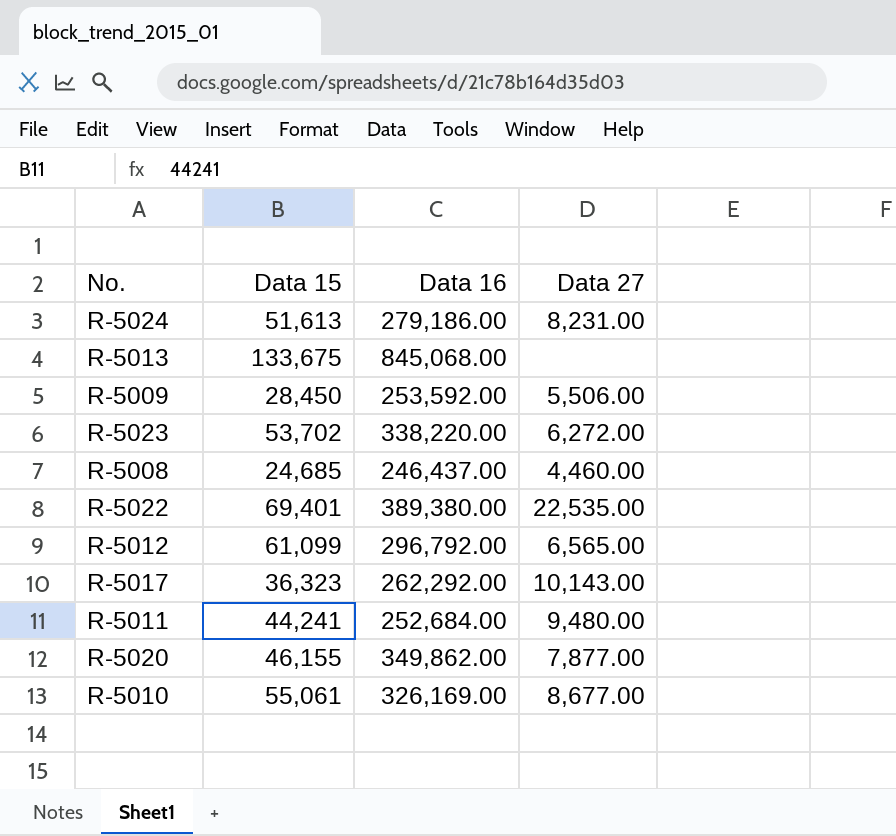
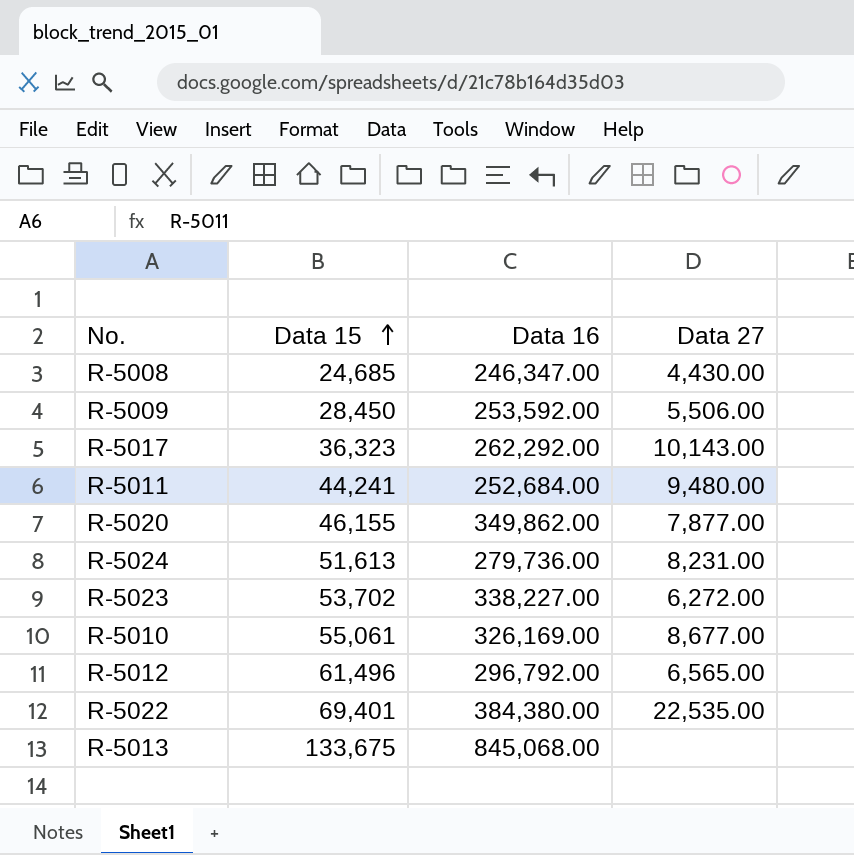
row order: none -> Data 15 ascending
R-5008 | Data 16: 246,437.00 -> 246,347.00
R-5008 | Data 27: 4,460.00 -> 4,430.00
R-5024 | Data 16: 279,186.00 -> 279,736.00
R-5023 | Data 16: 338,220.00 -> 338,227.00
R-5012 | Data 15: 61,099 -> 61,496
R-5022 | Data 16: 389,380.00 -> 384,380.00

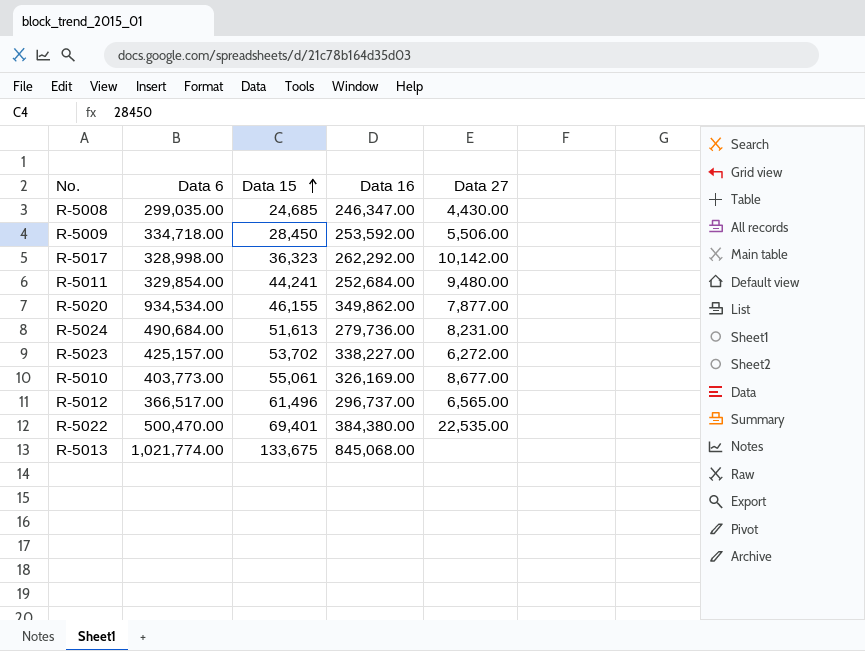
column Data 6 | position: none -> 2
R-5017 | Data 27: 10,143.00 -> 10,142.00
R-5012 | Data 16: 296,792.00 -> 296,737.00

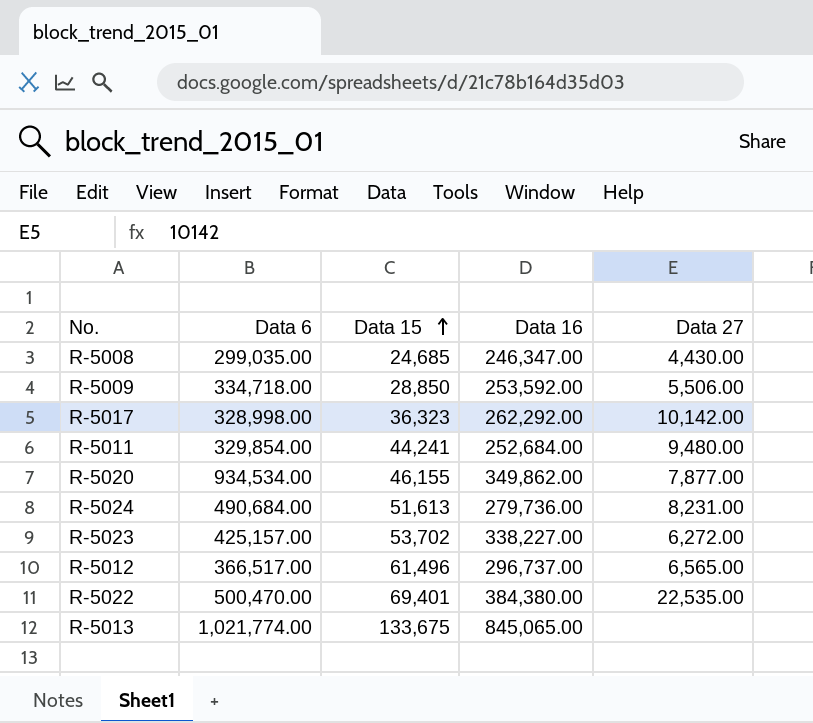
row R-5010: 403,773.00 | 55,061 | 326,169.00 | 8,677.00 -> none
R-5009 | Data 15: 28,450 -> 28,850
R-5013 | Data 16: 845,068.00 -> 845,065.00

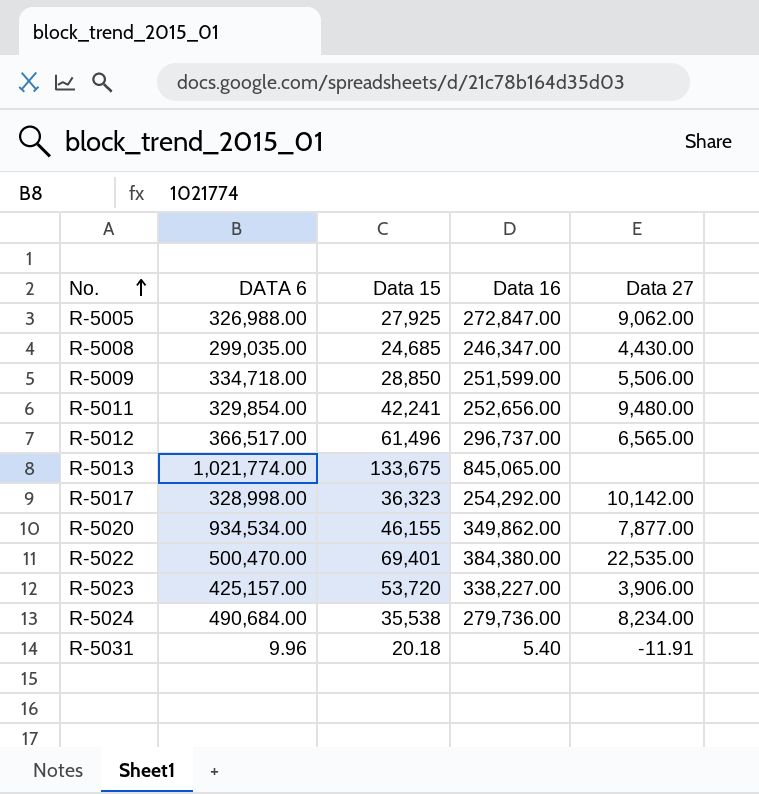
row order: Data 15 ascending -> No. ascending
column name: Data 6 -> DATA 6
row R-5005: none -> 326,988.00 | 27,925 | 272,847.00 | 9,062.00
R-5009 | Data 16: 253,592.00 -> 251,599.00
R-5011 | Data 15: 44,241 -> 42,241
R-5011 | Data 16: 252,684.00 -> 252,656.00
R-5017 | Data 16: 262,292.00 -> 254,292.00
R-5023 | Data 15: 53,702 -> 53,720
R-5023 | Data 27: 6,272.00 -> 3,906.00
R-5024 | Data 15: 51,613 -> 35,538
R-5024 | Data 27: 8,231.00 -> 8,234.00
row R-5031: none -> 9.96 | 20.18 | 5.40 | -11.91

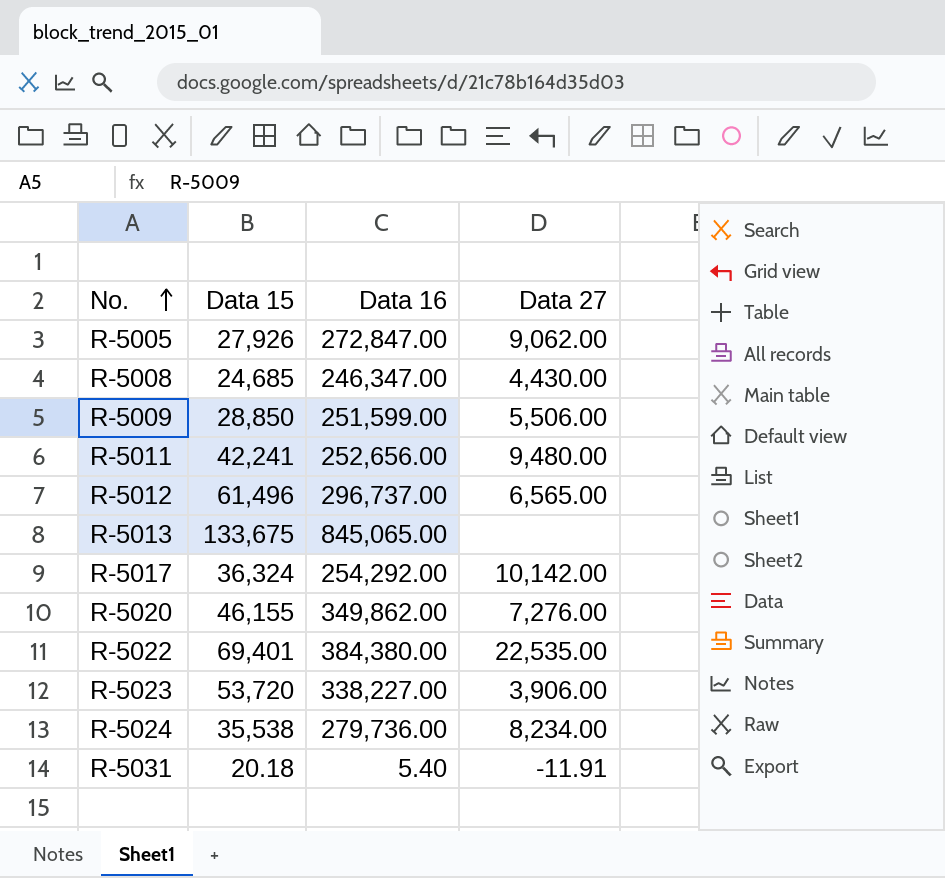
column DATA 6 | position: 2 -> none
R-5005 | Data 15: 27,925 -> 27,926
R-5017 | Data 15: 36,323 -> 36,324
R-5020 | Data 27: 7,877.00 -> 7,276.00

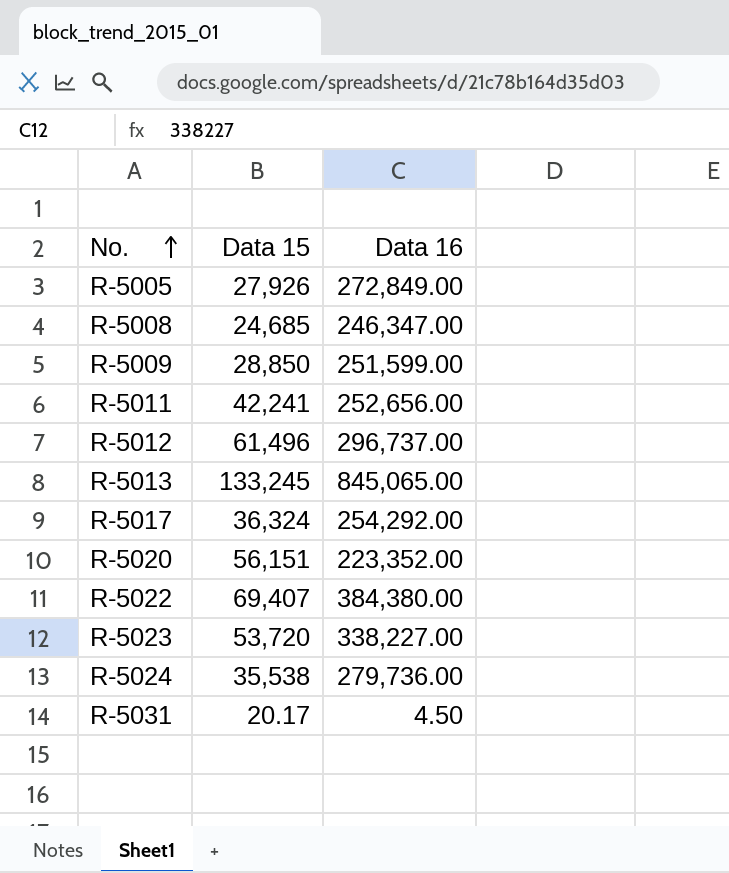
column Data 27 | position: 4 -> none
R-5005 | Data 16: 272,847.00 -> 272,849.00
R-5013 | Data 15: 133,675 -> 133,245
R-5020 | Data 15: 46,155 -> 56,151
R-5020 | Data 16: 349,862.00 -> 223,352.00
R-5022 | Data 15: 69,401 -> 69,407
R-5031 | Data 15: 20.18 -> 20.17
R-5031 | Data 16: 5.40 -> 4.50

